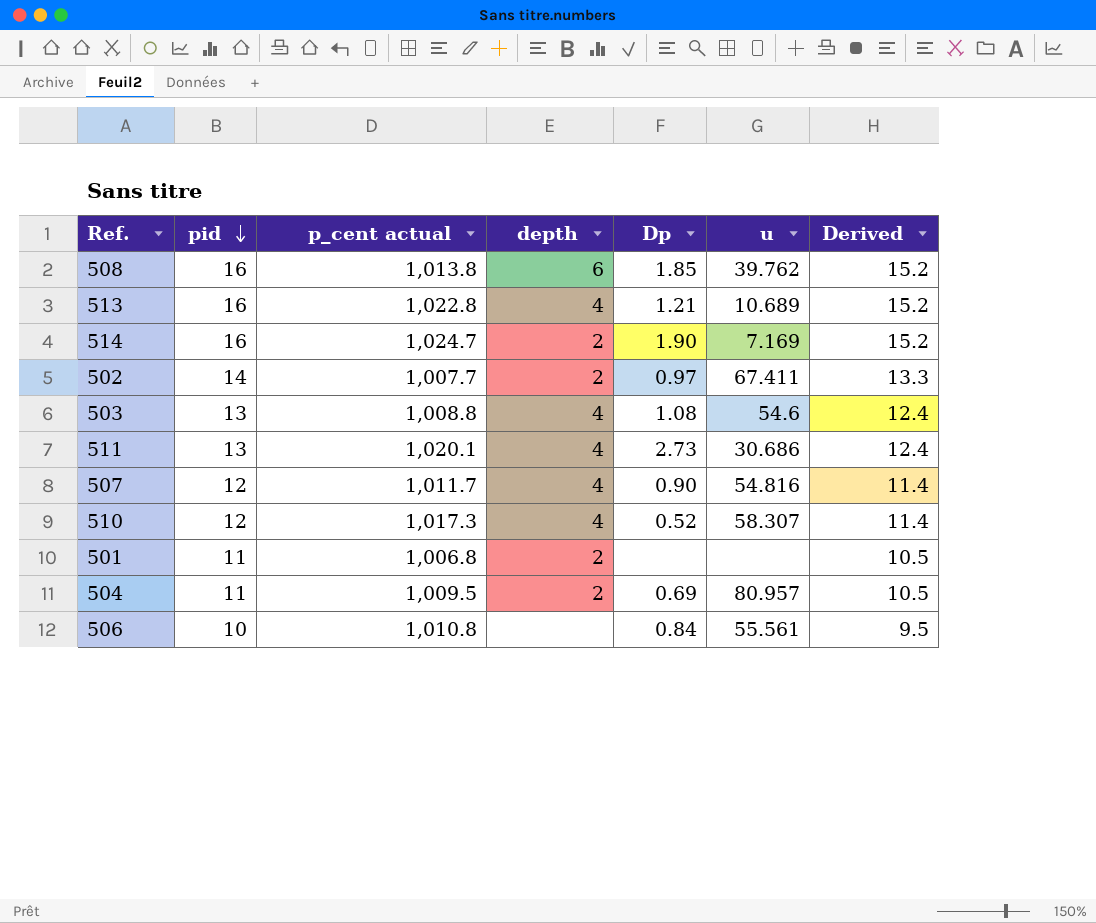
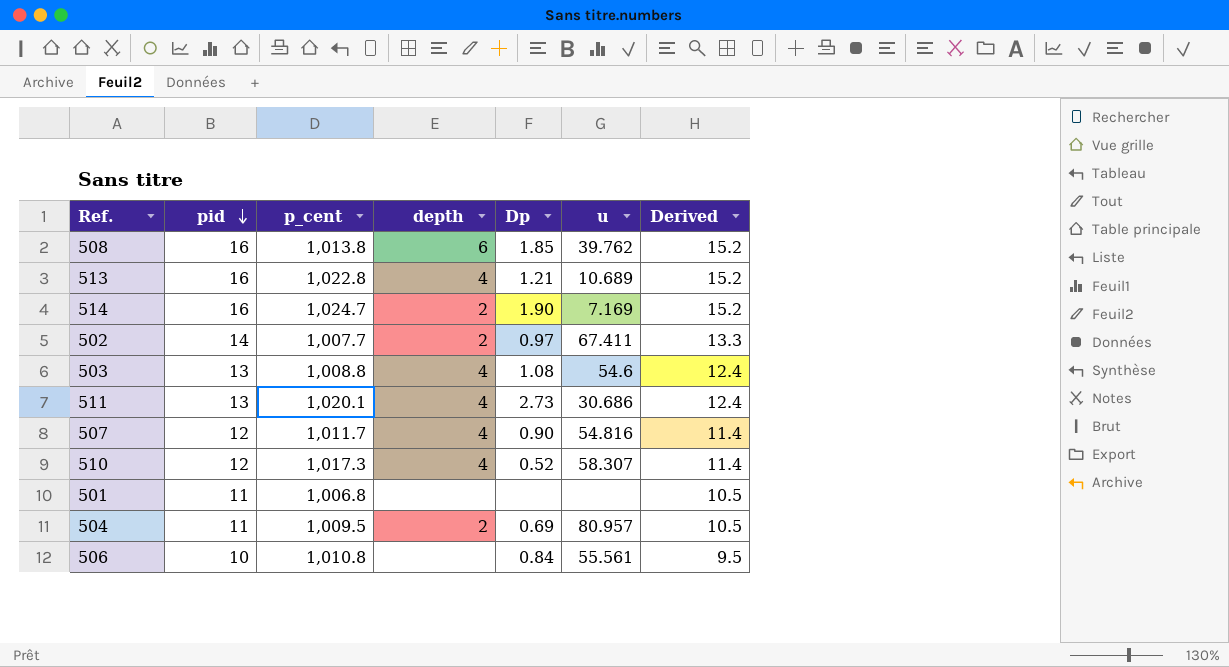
column name: p_cent actual -> p_cent
501 | depth: 2 -> none

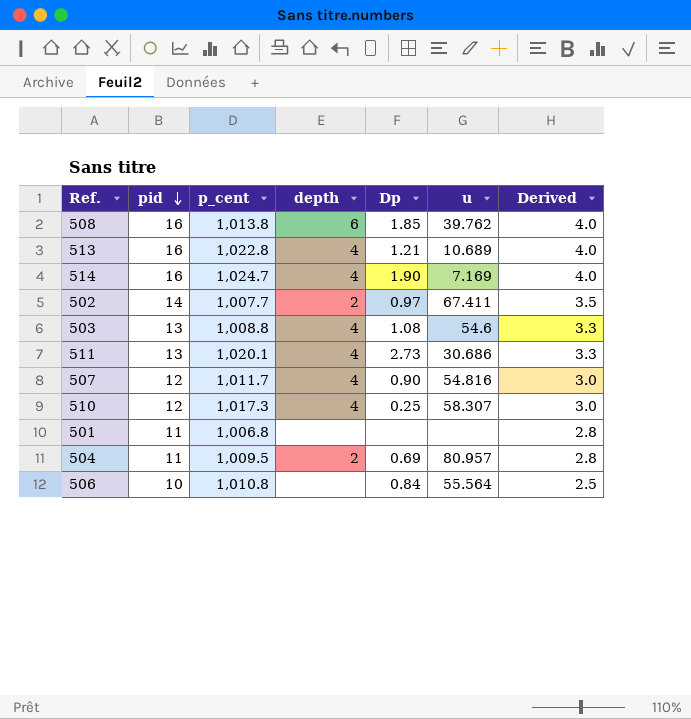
column Derived | formula: [pid] * 0.95 -> [pid] * 0.25
514 | depth: 2 -> 4
510 | Dp: 0.52 -> 0.25
506 | u: 55.561 -> 55.564

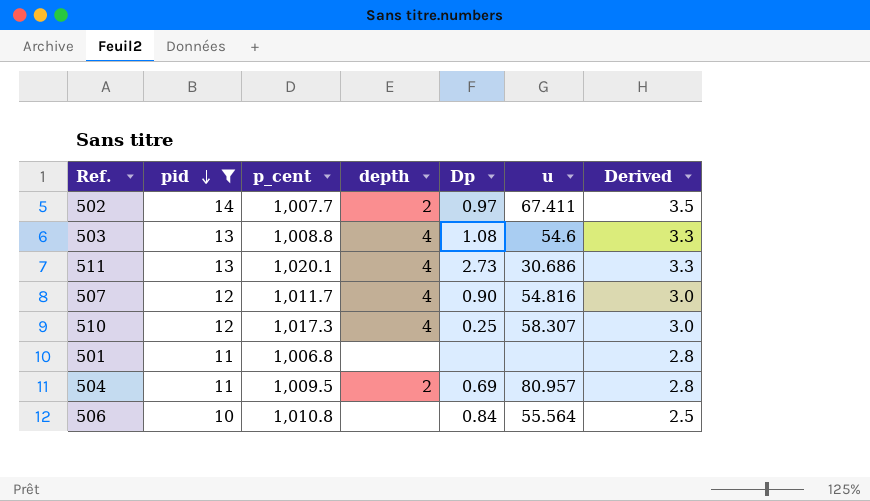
filter: none -> pid != 16

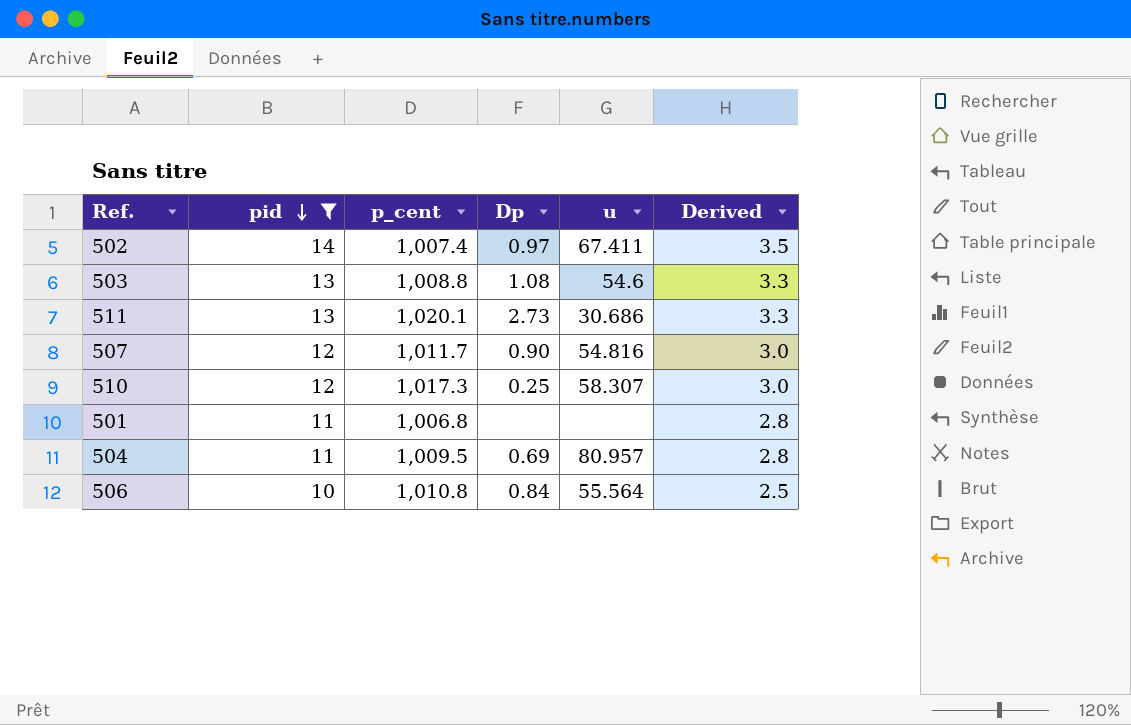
column depth | position: 4 -> none
502 | p_cent: 1,007.7 -> 1,007.4

